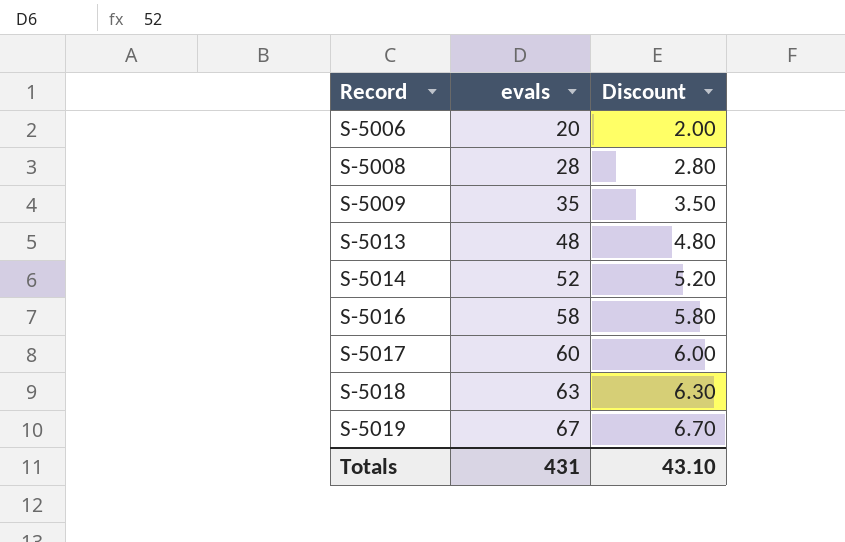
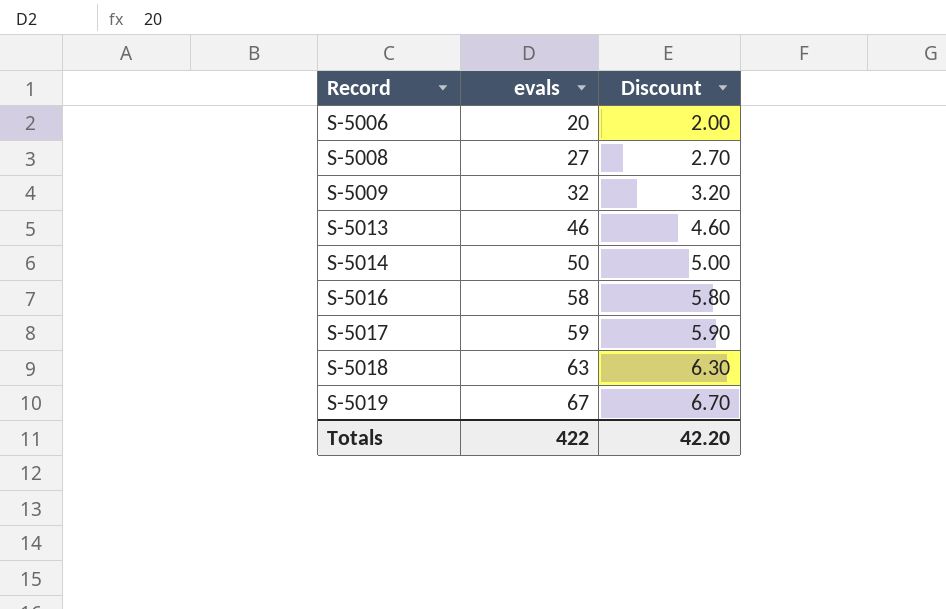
S-5008 | evals: 28 -> 27
S-5008 | Discount: 2.80 -> 2.70
S-5009 | evals: 35 -> 32
S-5009 | Discount: 3.50 -> 3.20
S-5013 | evals: 48 -> 46
S-5013 | Discount: 4.80 -> 4.60
S-5014 | evals: 52 -> 50
S-5014 | Discount: 5.20 -> 5.00
S-5017 | evals: 60 -> 59
S-5017 | Discount: 6.00 -> 5.90
Totals | evals: 431 -> 422
Totals | Discount: 43.10 -> 42.20

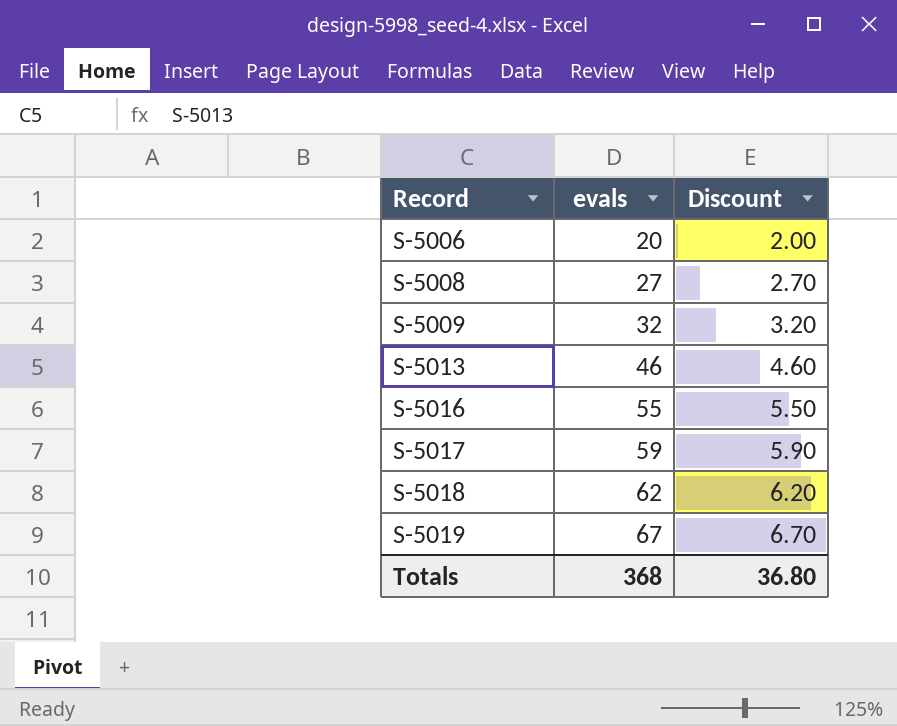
row S-5014: 50 | 5.00 -> none
S-5016 | evals: 58 -> 55
S-5016 | Discount: 5.80 -> 5.50
S-5018 | evals: 63 -> 62
S-5018 | Discount: 6.30 -> 6.20
Totals | evals: 422 -> 368
Totals | Discount: 42.20 -> 36.80

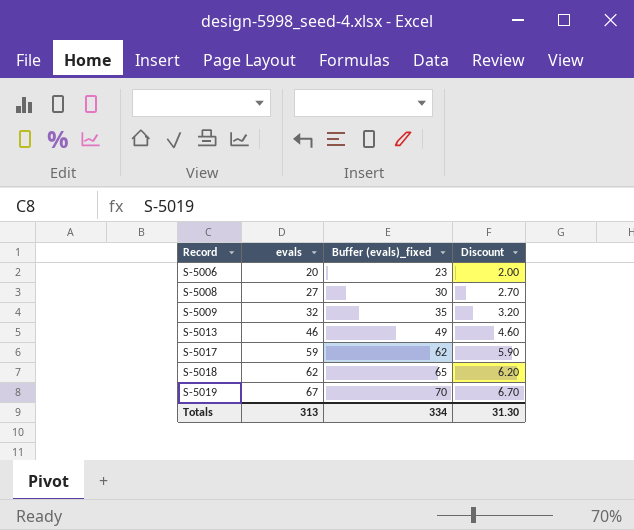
column Buffer (evals)_fixed | formula: none -> [evals] + 3
row S-5016: 55 | 5.50 -> none
Totals | evals: 368 -> 313
Totals | Discount: 36.80 -> 31.30

